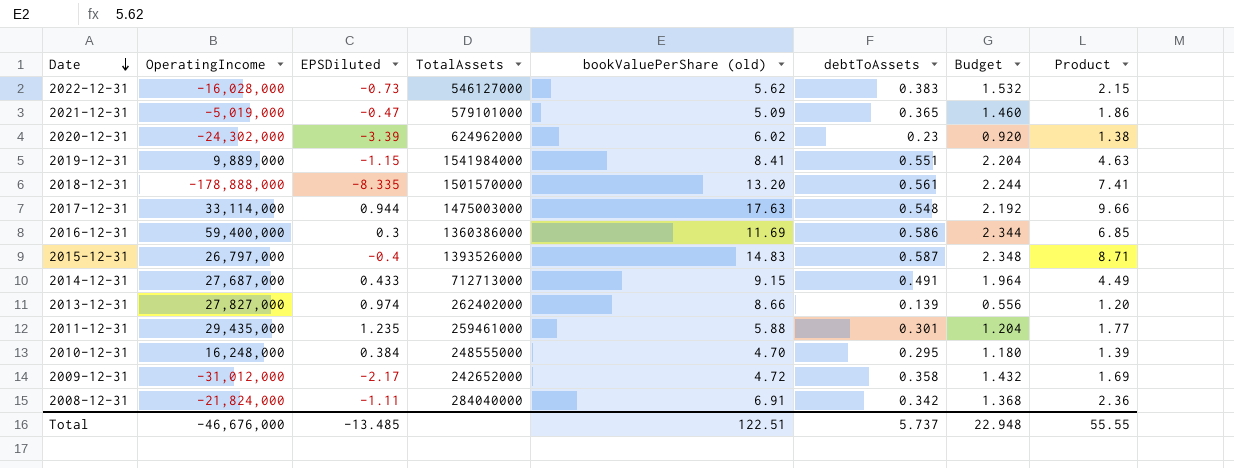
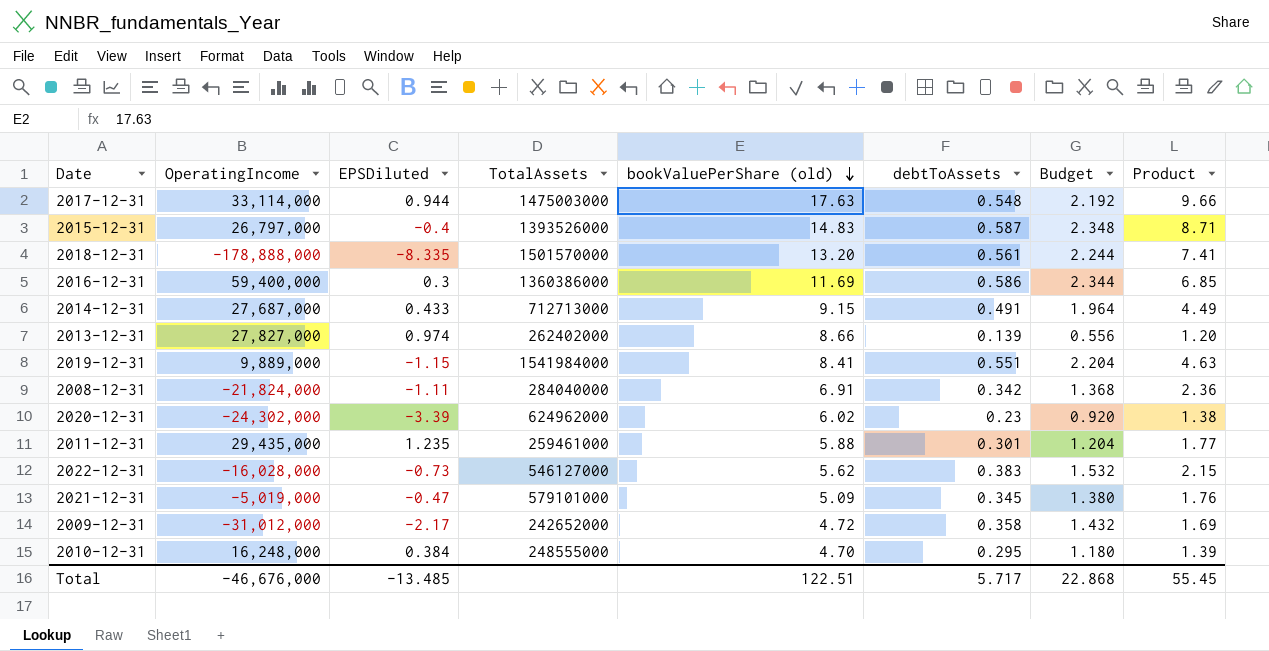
row order: Date descending -> bookValuePerShare (old) descending
2021-12-31 | debtToAssets: 0.365 -> 0.345
2021-12-31 | Budget: 1.460 -> 1.380
2021-12-31 | Product: 1.86 -> 1.76
Total | debtToAssets: 5.737 -> 5.717
Total | Budget: 22.948 -> 22.868
Total | Product: 55.55 -> 55.45

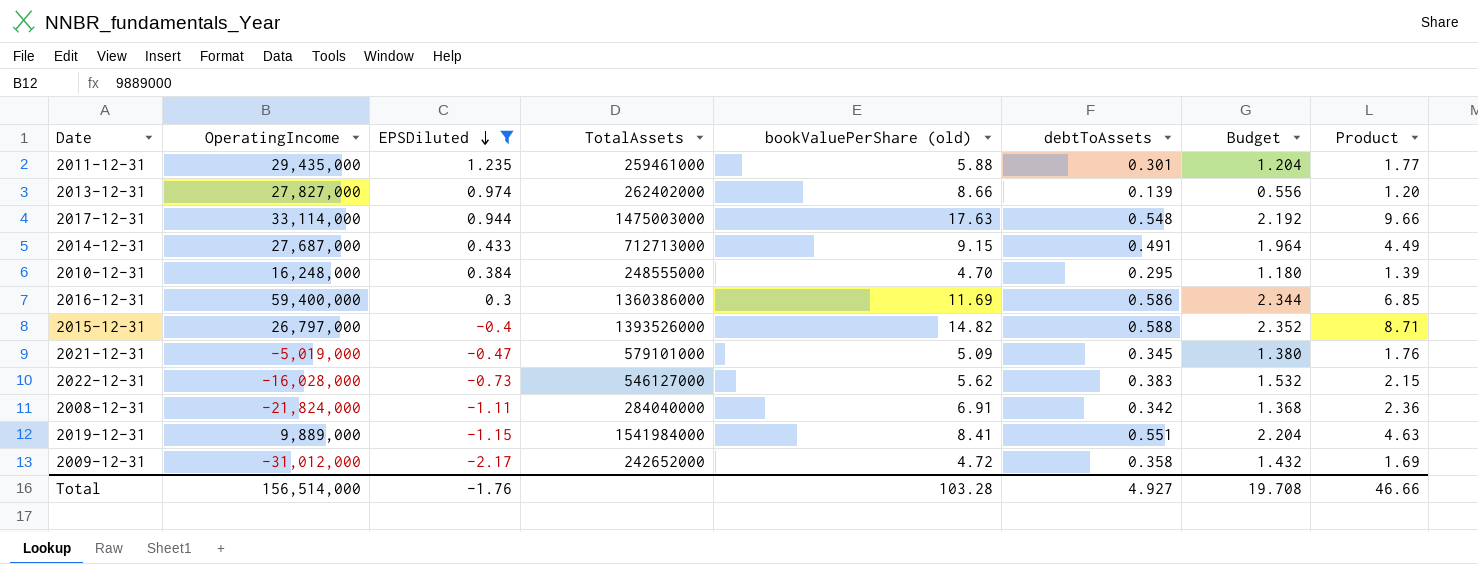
filter: none -> EPSDiluted >= -2.17
row order: bookValuePerShare (old) descending -> EPSDiluted descending
2015-12-31 | bookValuePerShare (old): 14.83 -> 14.82
2015-12-31 | debtToAssets: 0.587 -> 0.588
2015-12-31 | Budget: 2.348 -> 2.352
Total | OperatingIncome: -46,676,000 -> 156,514,000
Total | EPSDiluted: -13.485 -> -1.76
Total | bookValuePerShare (old): 122.51 -> 103.28
Total | debtToAssets: 5.717 -> 4.927
Total | Budget: 22.868 -> 19.708
Total | Product: 55.45 -> 46.66

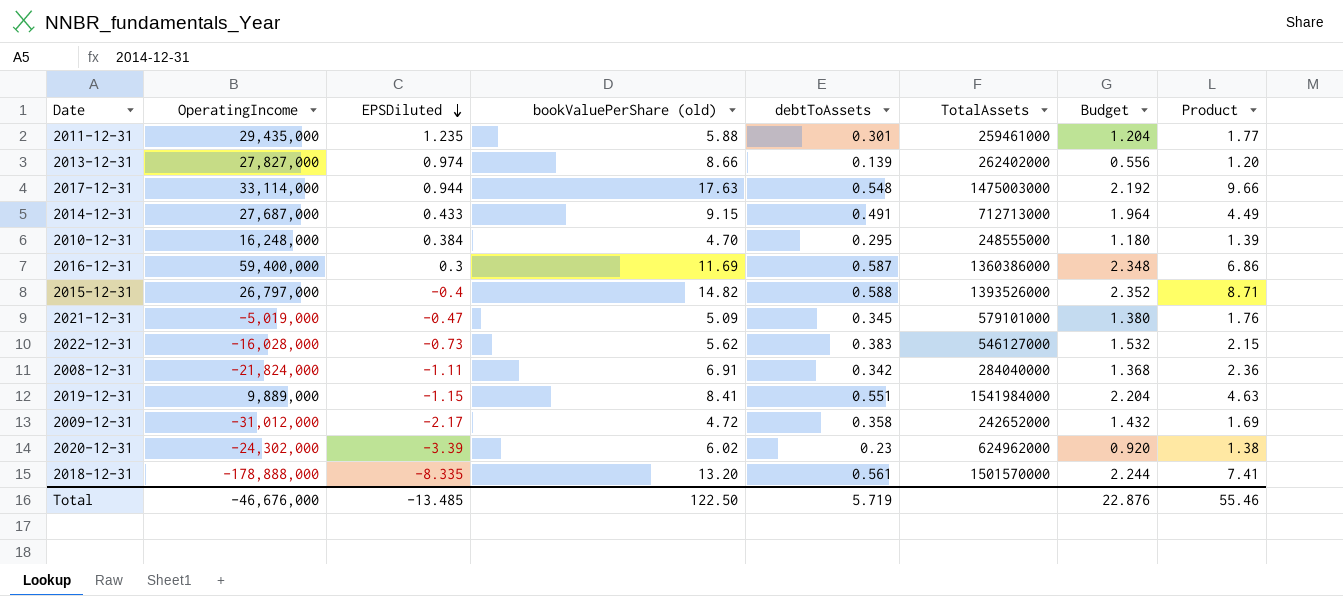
filter: EPSDiluted >= -2.17 -> none
column TotalAssets | position: 4 -> 6
2016-12-31 | debtToAssets: 0.586 -> 0.587
2016-12-31 | Budget: 2.344 -> 2.348
2016-12-31 | Product: 6.85 -> 6.86
Total | OperatingIncome: 156,514,000 -> -46,676,000
Total | EPSDiluted: -1.76 -> -13.485
Total | bookValuePerShare (old): 103.28 -> 122.50
Total | debtToAssets: 4.927 -> 5.719
Total | Budget: 19.708 -> 22.876
Total | Product: 46.66 -> 55.46

